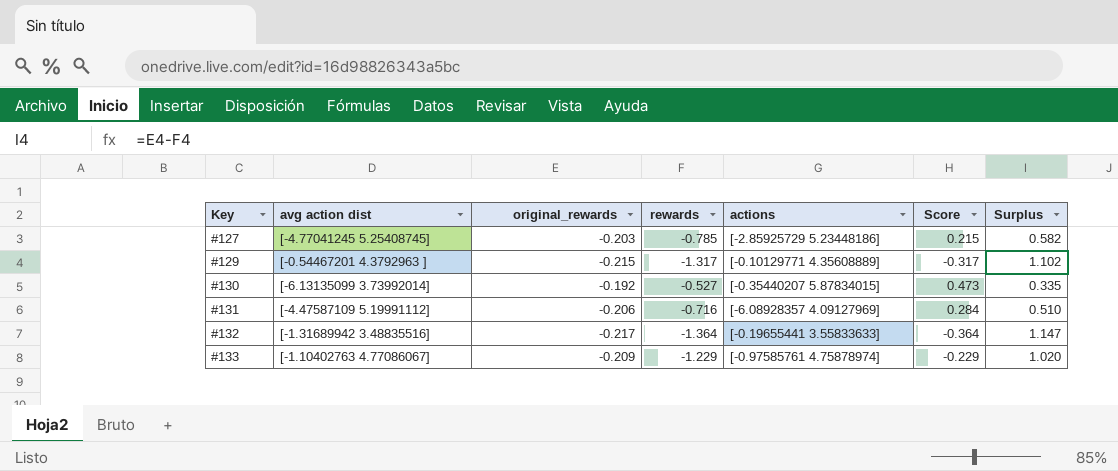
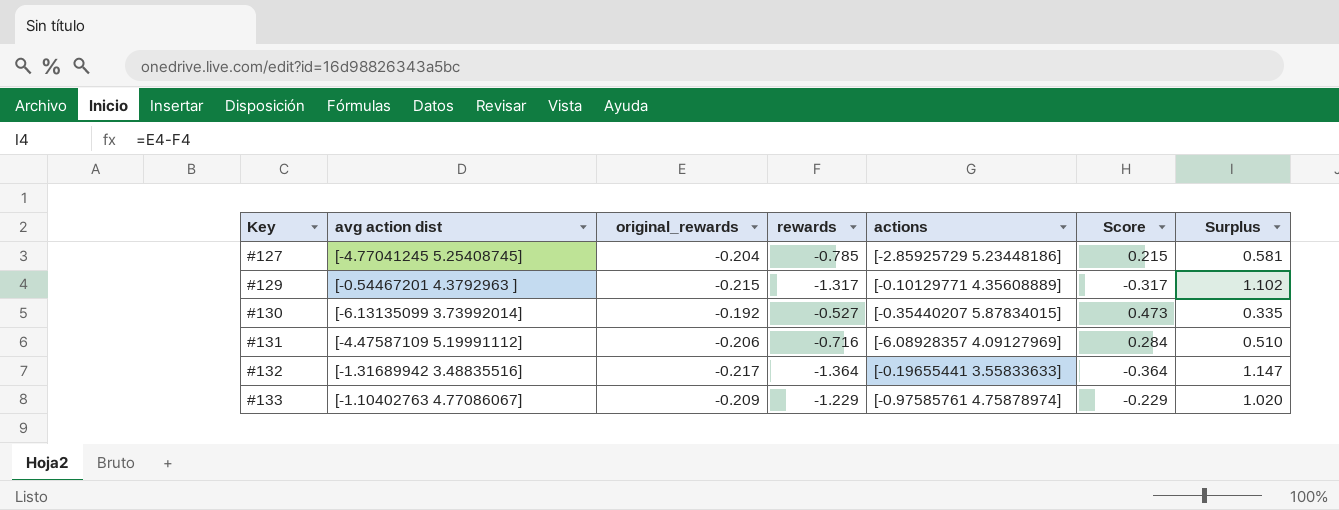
#127 | original_rewards: -0.203 -> -0.204
#127 | Surplus: 0.582 -> 0.581

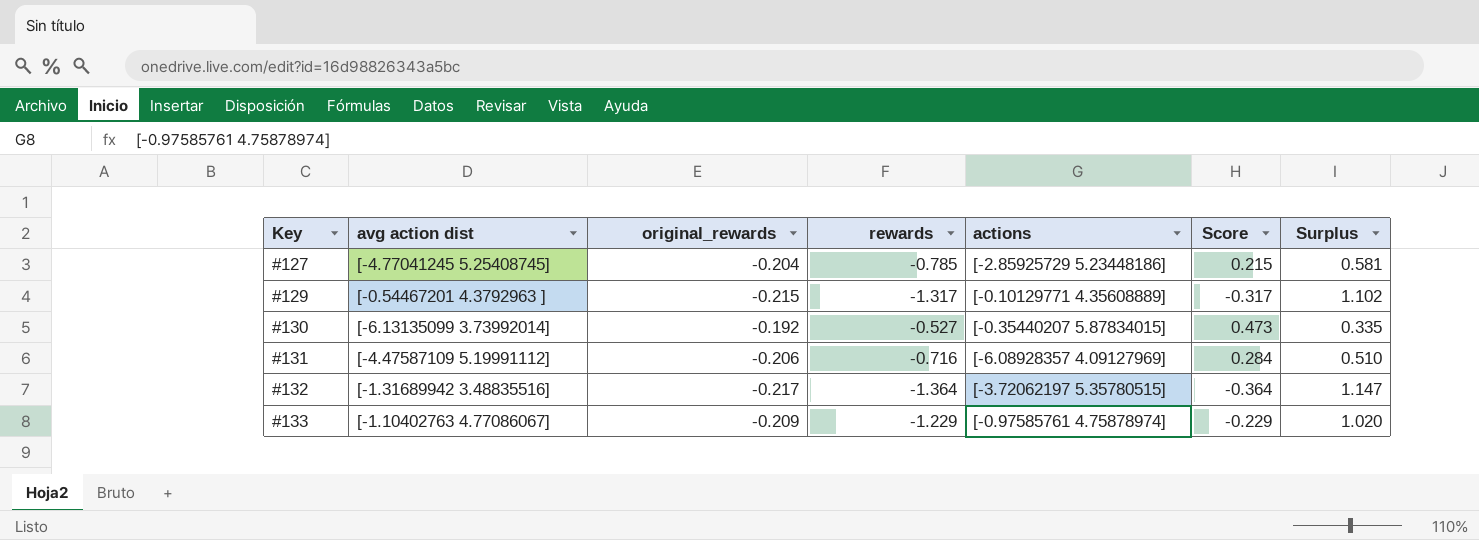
#132 | actions: [-0.19655441 3.55833633] -> [-3.72062197 5.35780515]

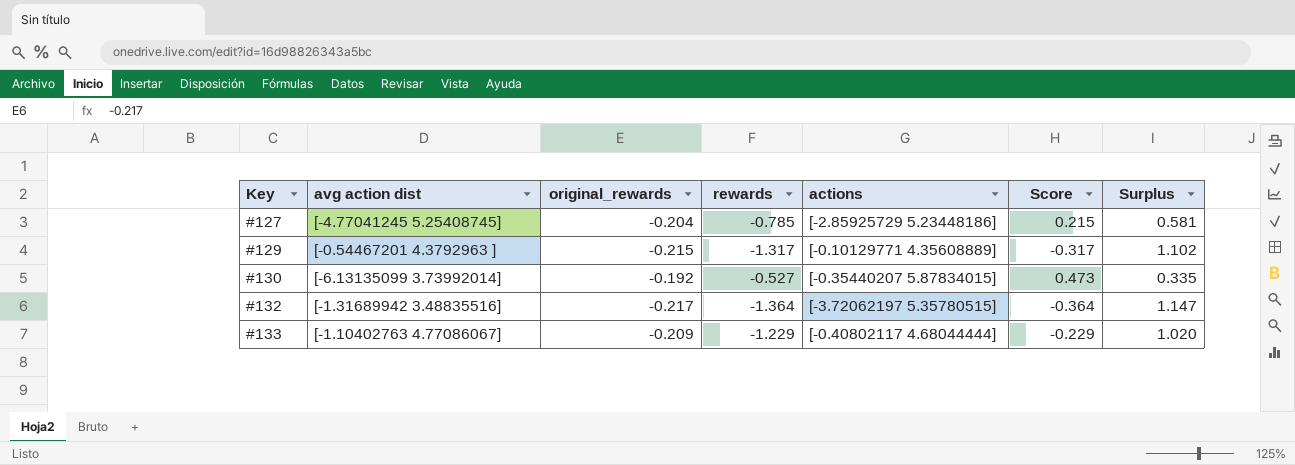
row #131: [-4.47587109 5.19991112] | -0.206 | -0.716 | [-6.08928357 4.09127969] | 0.284 | 0.510 -> none
#133 | actions: [-0.97585761 4.75878974] -> [-0.40802117 4.68044444]

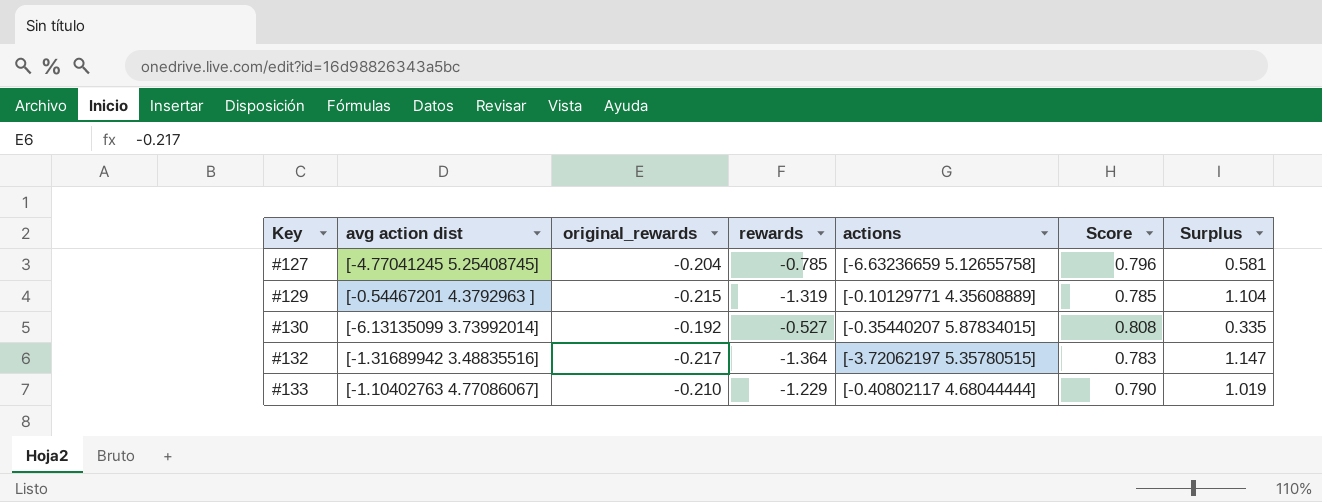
column Score | formula: [rewards] + 1 -> [original_rewards] + 1
#127 | actions: [-2.85925729 5.23448186] -> [-6.63236659 5.12655758]
#129 | rewards: -1.317 -> -1.319
#129 | Surplus: 1.102 -> 1.104
#133 | original_rewards: -0.209 -> -0.210
#133 | Surplus: 1.020 -> 1.019

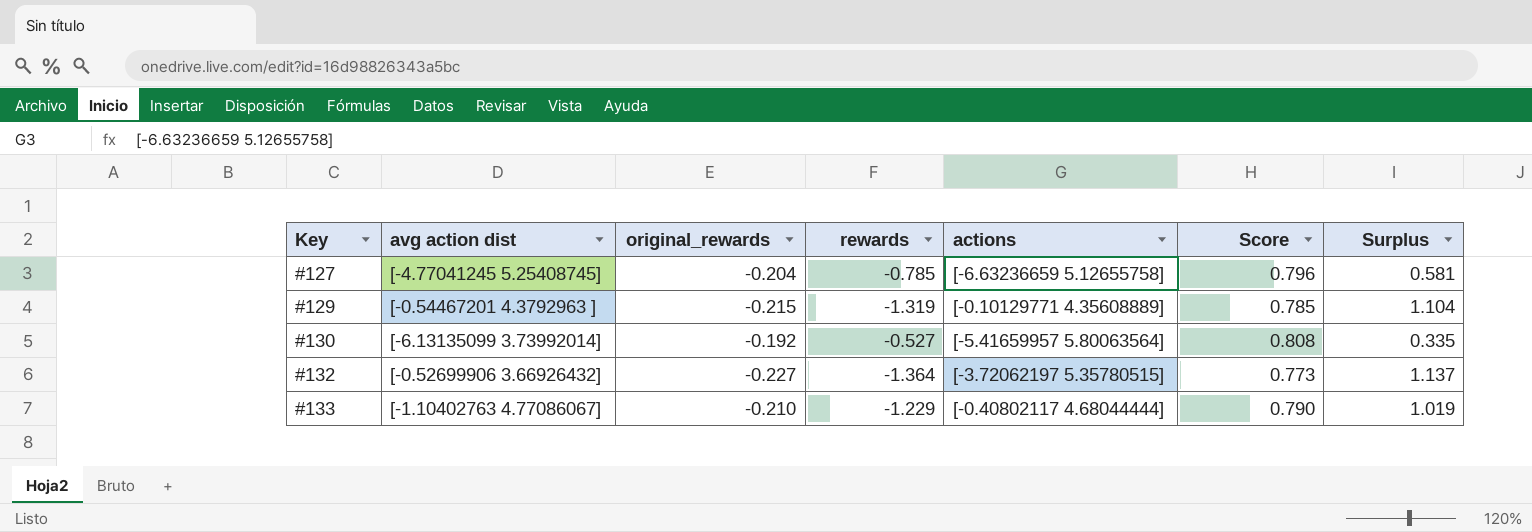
#130 | actions: [-0.35440207 5.87834015] -> [-5.41659957 5.80063564]
#132 | avg action dist: [-1.31689942 3.48835516] -> [-0.52699906 3.66926432]
#132 | original_rewards: -0.217 -> -0.227
#132 | Score: 0.783 -> 0.773
#132 | Surplus: 1.147 -> 1.137

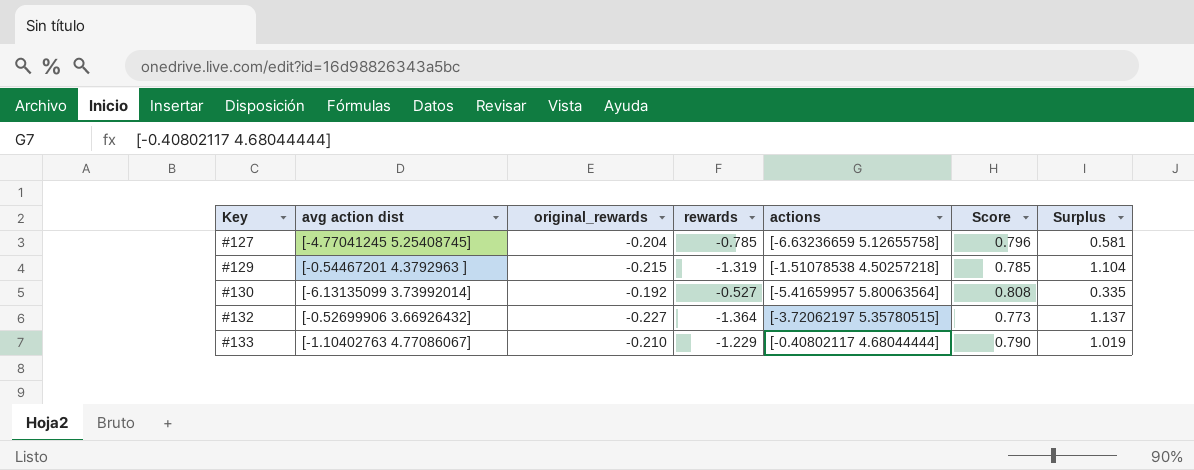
#129 | actions: [-0.10129771 4.35608889] -> [-1.51078538 4.50257218]

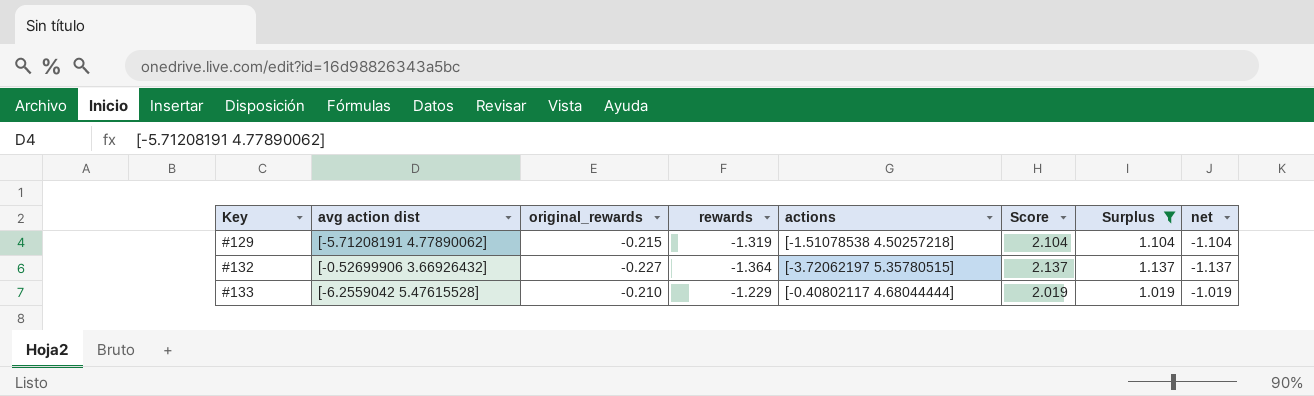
filter: none -> Surplus >= 1.019
column Score | formula: [original_rewards] + 1 -> [Surplus] + 1
column net | formula: none -> [rewards] - [original_rewards]
#129 | avg action dist: [-0.54467201 4.3792963 ] -> [-5.71208191 4.77890062]
#133 | avg action dist: [-1.10402763 4.77086067] -> [-6.2559042 5.47615528]

